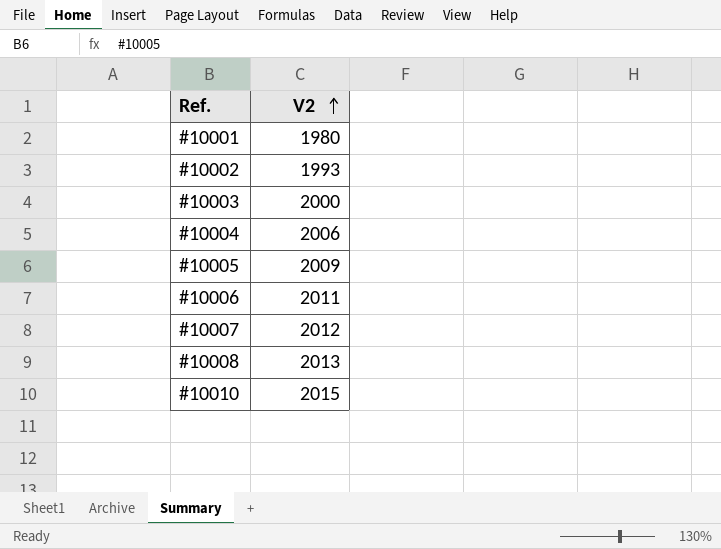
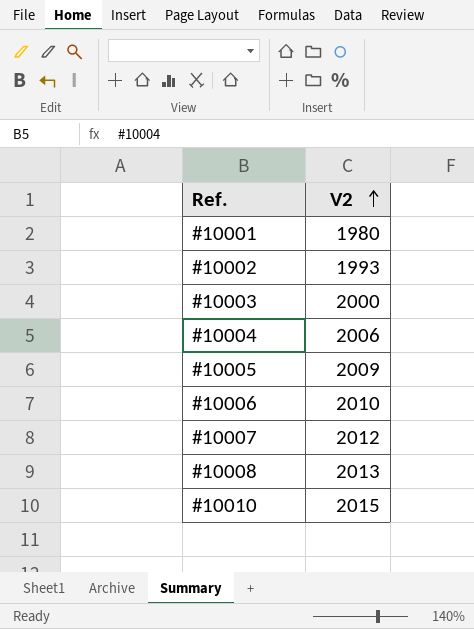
#10006 | V2: 2011 -> 2010

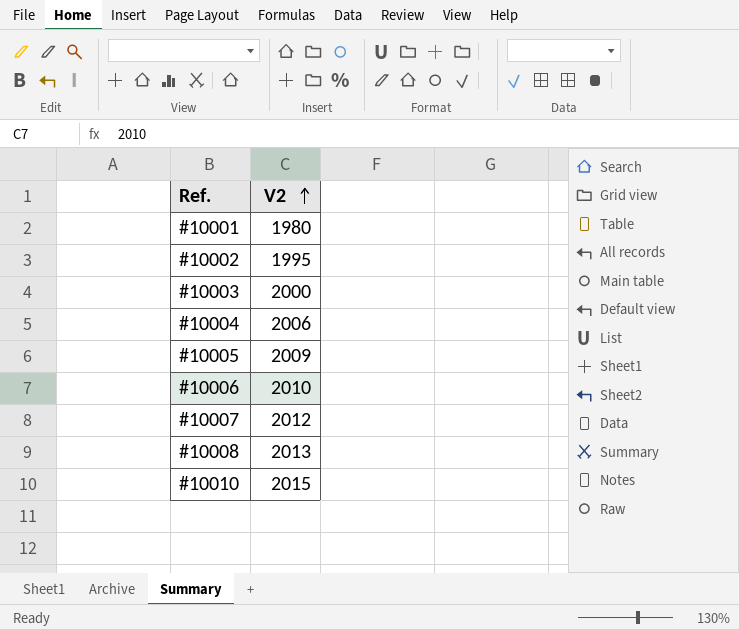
#10002 | V2: 1993 -> 1995

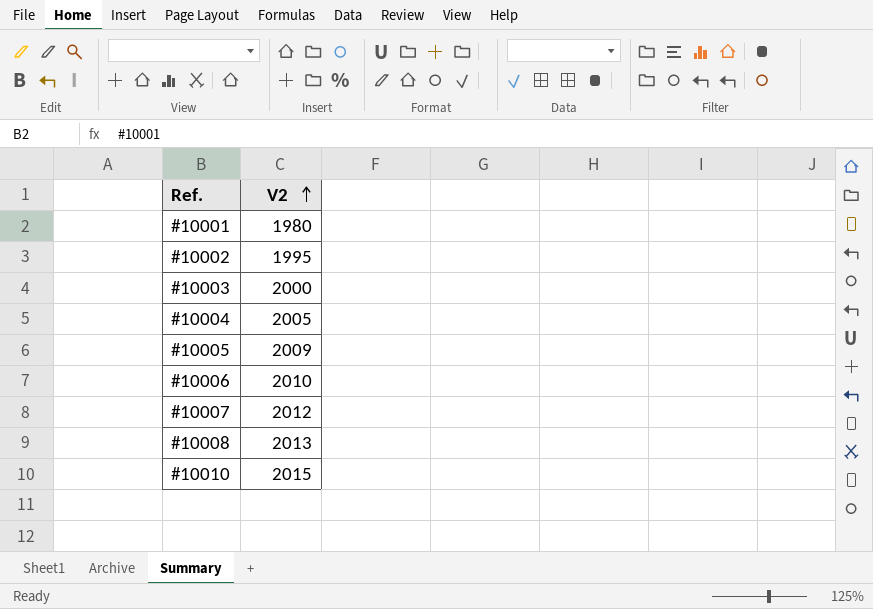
#10004 | V2: 2006 -> 2005

